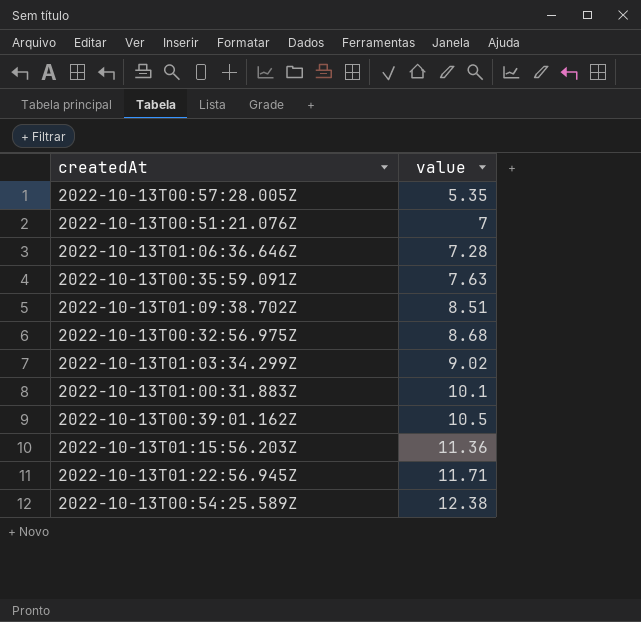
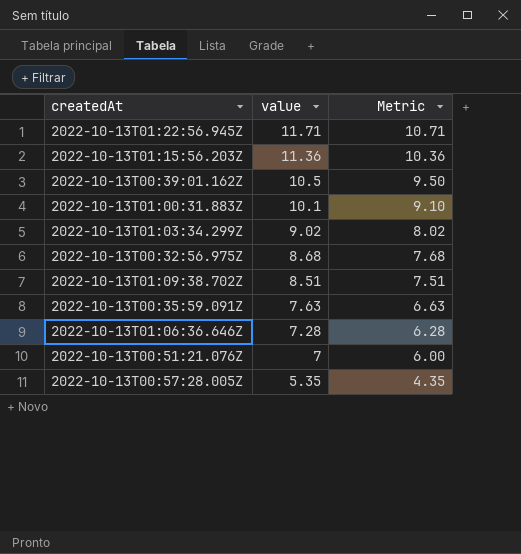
row order: value ascending -> value descending
column Metric | formula: none -> [value] - 1
row 2022-10-13T00:54:25.589Z: 12.38 -> none

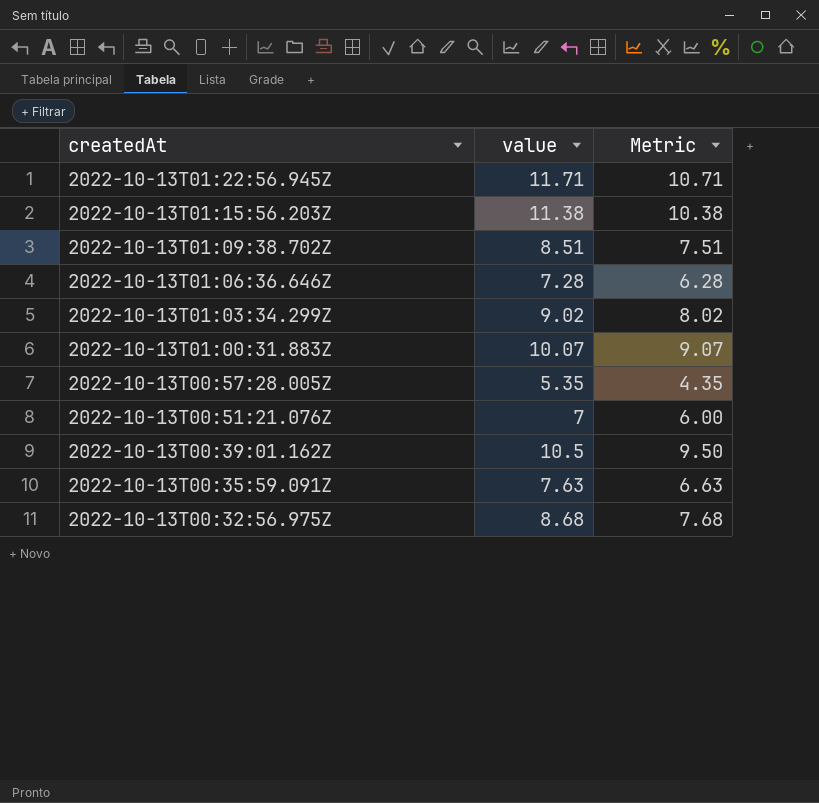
row order: value descending -> createdAt descending
2022-10-13T01:15:56.203Z | value: 11.36 -> 11.38
2022-10-13T01:15:56.203Z | Metric: 10.36 -> 10.38
2022-10-13T01:00:31.883Z | value: 10.1 -> 10.07
2022-10-13T01:00:31.883Z | Metric: 9.10 -> 9.07

